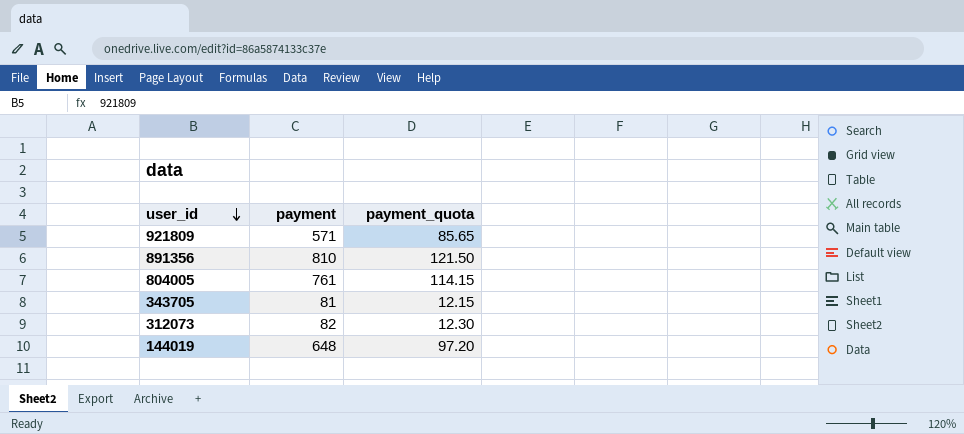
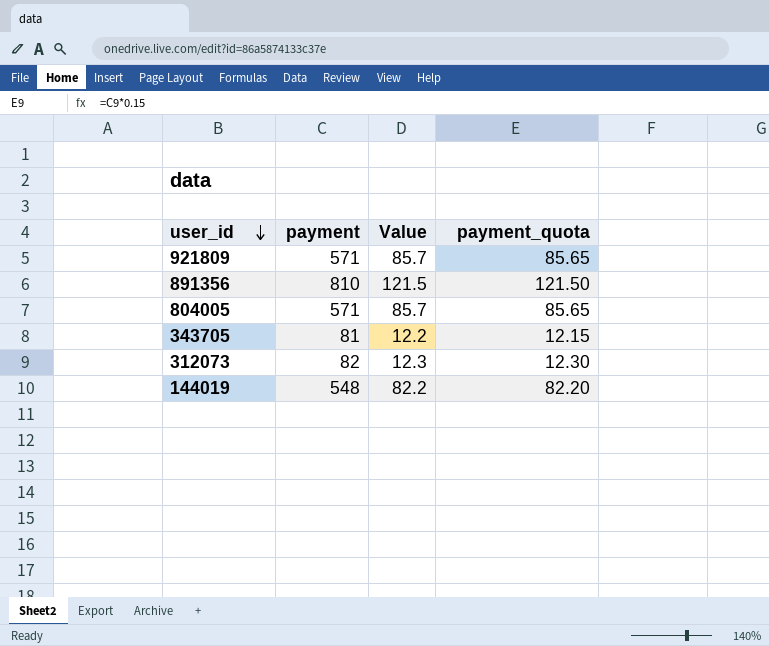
column Value | formula: none -> [payment] * 0.15
804005 | payment: 761 -> 571
804005 | payment_quota: 114.15 -> 85.65
144019 | payment: 648 -> 548
144019 | payment_quota: 97.20 -> 82.20

